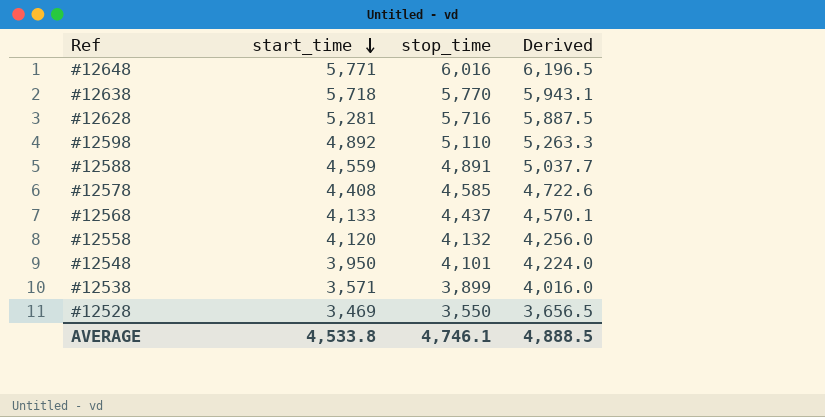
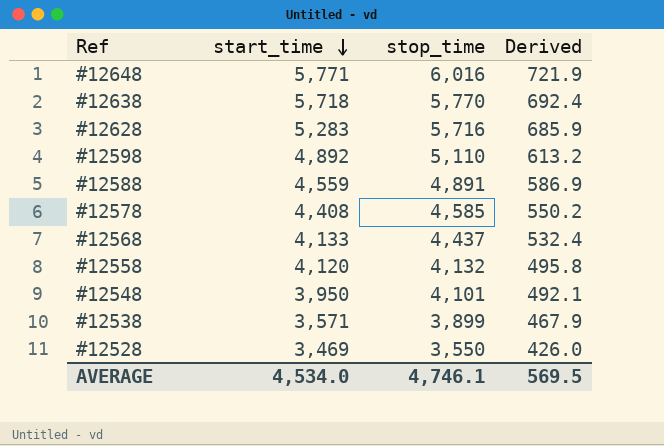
column Derived | formula: [stop_time] * 1.03 -> [stop_time] * 0.12
#12628 | start_time: 5,281 -> 5,283
AVERAGE | start_time: 4,533.8 -> 4,534.0
AVERAGE | Derived: 4,888.5 -> 569.5

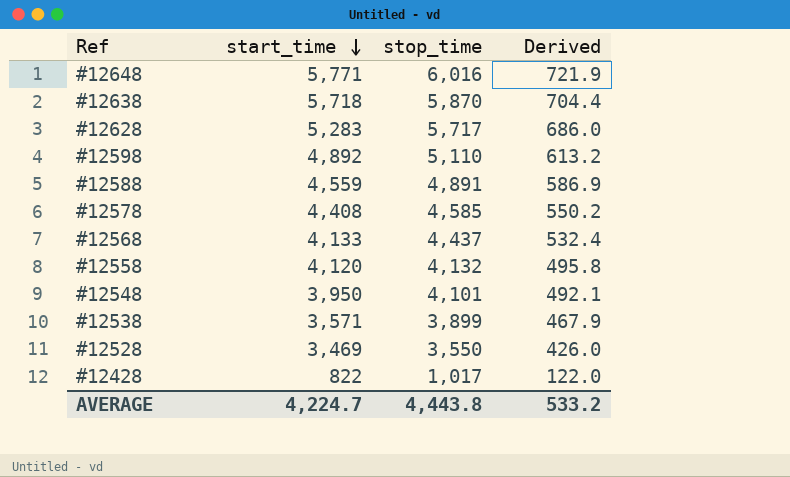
#12638 | stop_time: 5,770 -> 5,870
#12638 | Derived: 692.4 -> 704.4
#12628 | stop_time: 5,716 -> 5,717
#12628 | Derived: 685.9 -> 686.0
row #12428: none -> 822 | 1,017 | 122.0
AVERAGE | start_time: 4,534.0 -> 4,224.7
AVERAGE | stop_time: 4,746.1 -> 4,443.8
AVERAGE | Derived: 569.5 -> 533.2

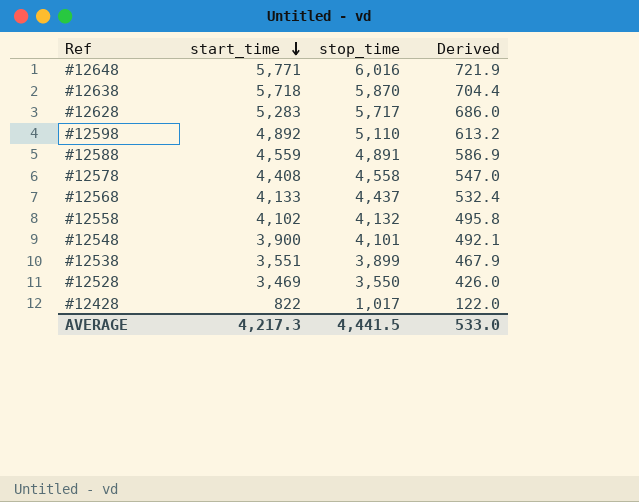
#12578 | stop_time: 4,585 -> 4,558
#12578 | Derived: 550.2 -> 547.0
#12558 | start_time: 4,120 -> 4,102
#12548 | start_time: 3,950 -> 3,900
#12538 | start_time: 3,571 -> 3,551
AVERAGE | start_time: 4,224.7 -> 4,217.3
AVERAGE | stop_time: 4,443.8 -> 4,441.5
AVERAGE | Derived: 533.2 -> 533.0

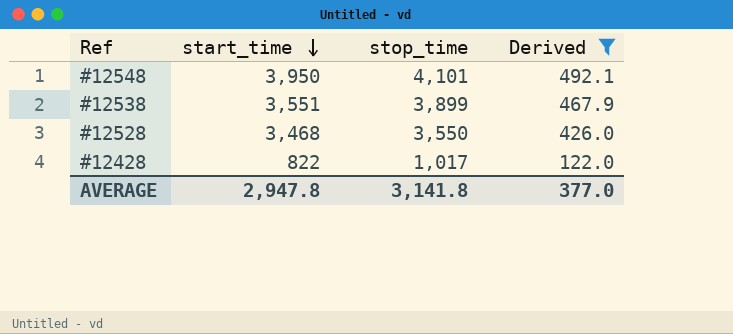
filter: none -> Derived <= 492.1
#12548 | start_time: 3,900 -> 3,950
#12528 | start_time: 3,469 -> 3,468
AVERAGE | start_time: 4,217.3 -> 2,947.8
AVERAGE | stop_time: 4,441.5 -> 3,141.8
AVERAGE | Derived: 533.0 -> 377.0

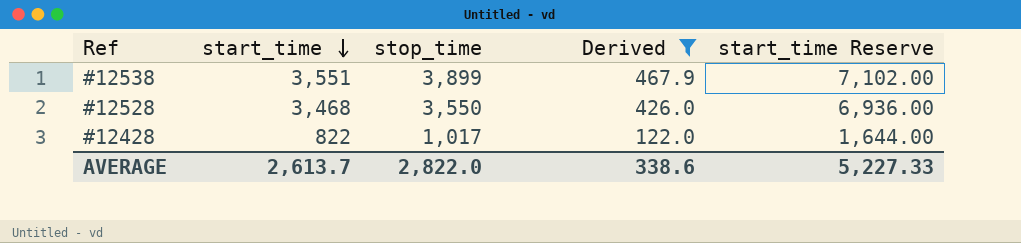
column start_time Reserve | formula: none -> [start_time] * 2
row #12548: 3,950 | 4,101 | 492.1 -> none
AVERAGE | start_time: 2,947.8 -> 2,613.7
AVERAGE | stop_time: 3,141.8 -> 2,822.0
AVERAGE | Derived: 377.0 -> 338.6

